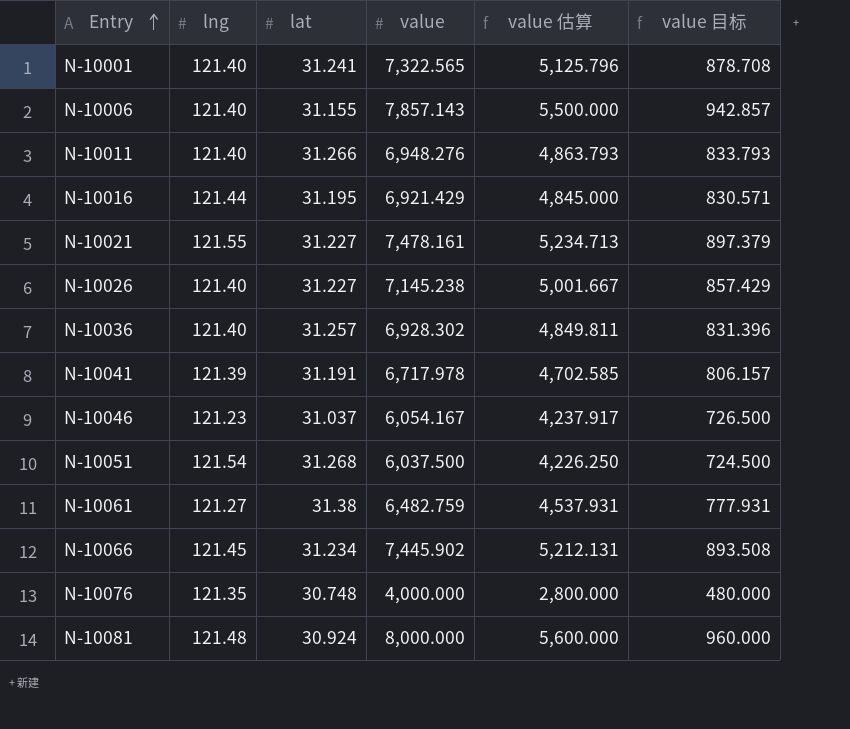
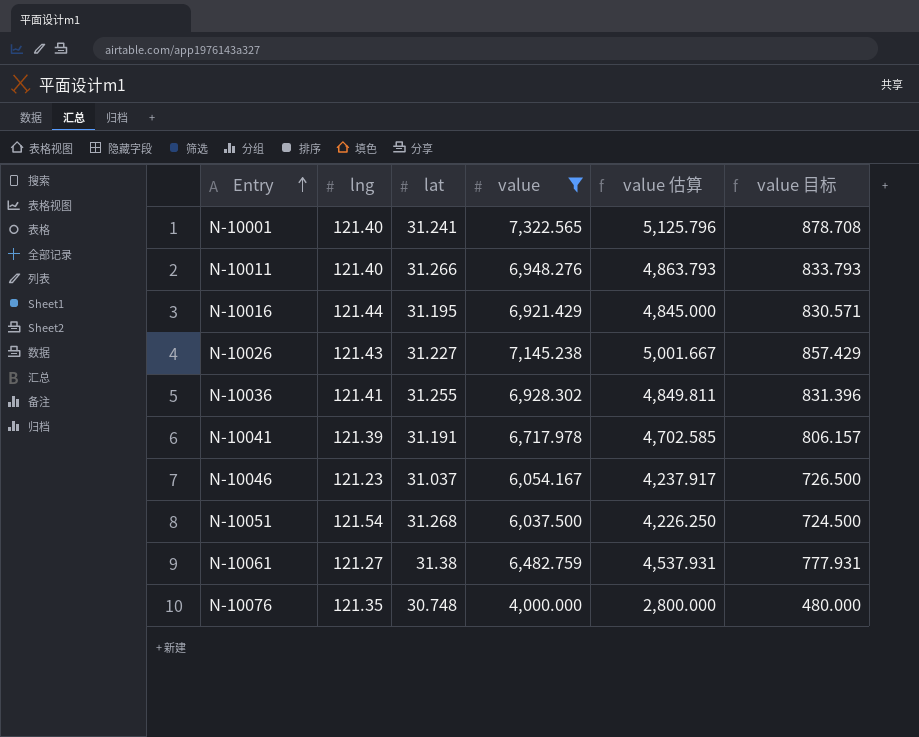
filter: none -> value <= 7,322.565
N-10026 | lng: 121.40 -> 121.43
N-10036 | lng: 121.40 -> 121.41
N-10036 | lat: 31.257 -> 31.255

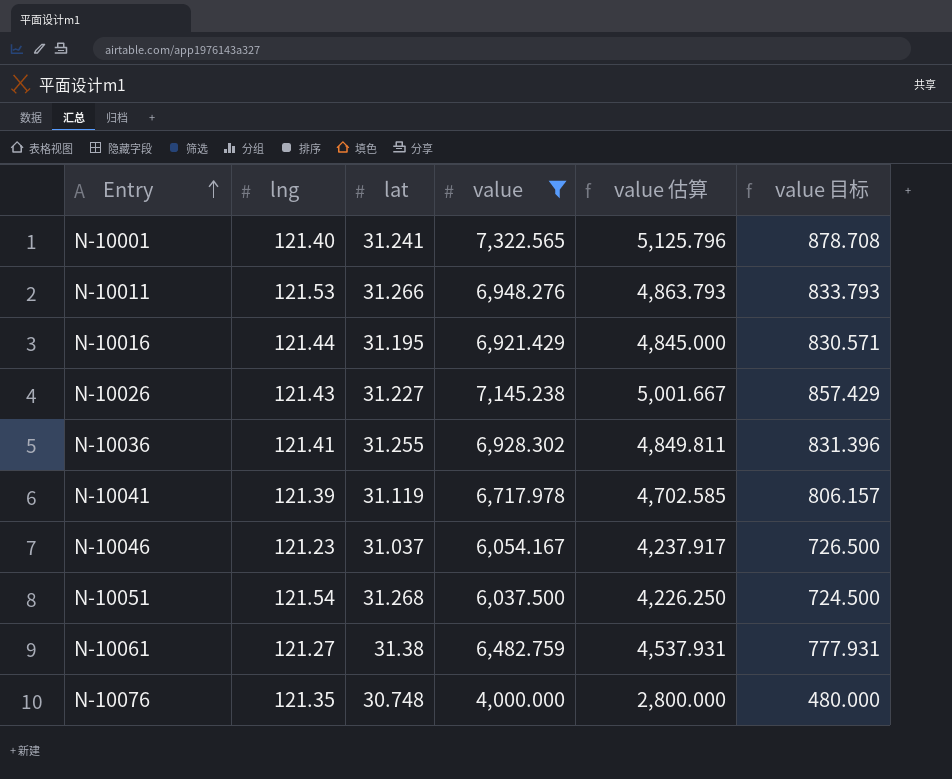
N-10011 | lng: 121.40 -> 121.53
N-10041 | lat: 31.191 -> 31.119

